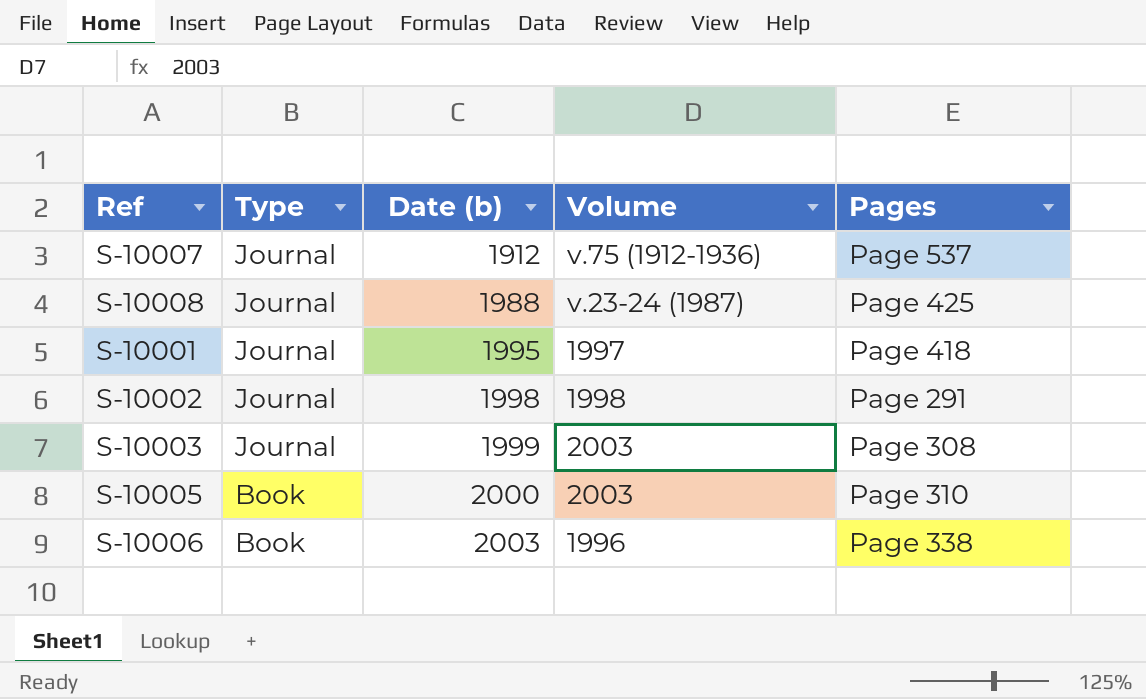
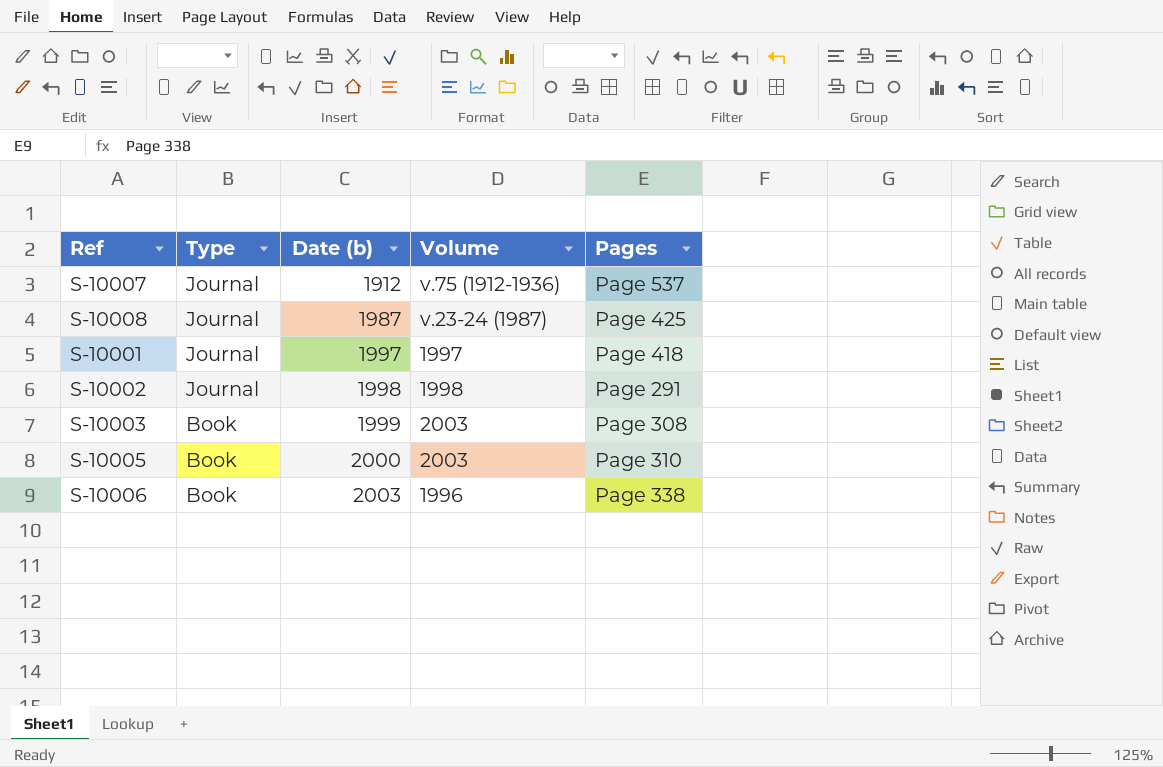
S-10008 | Date (b): 1988 -> 1987
S-10001 | Date (b): 1995 -> 1997
S-10003 | Type: Journal -> Book

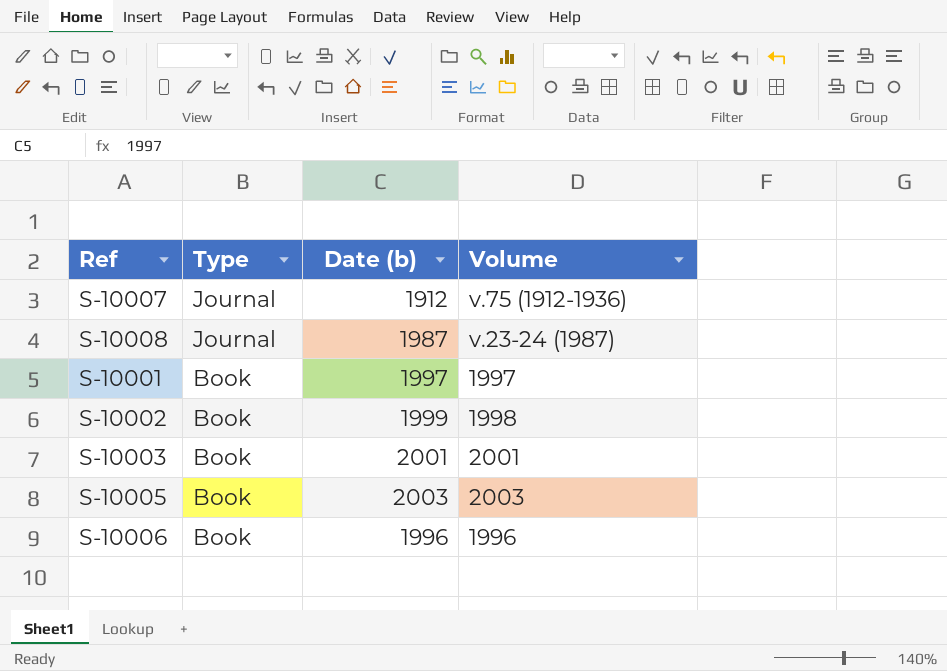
column Pages | position: 5 -> none
S-10001 | Type: Journal -> Book
S-10002 | Type: Journal -> Book
S-10002 | Date (b): 1998 -> 1999
S-10003 | Date (b): 1999 -> 2001
S-10003 | Volume: 2003 -> 2001
S-10005 | Date (b): 2000 -> 2003
S-10006 | Date (b): 2003 -> 1996

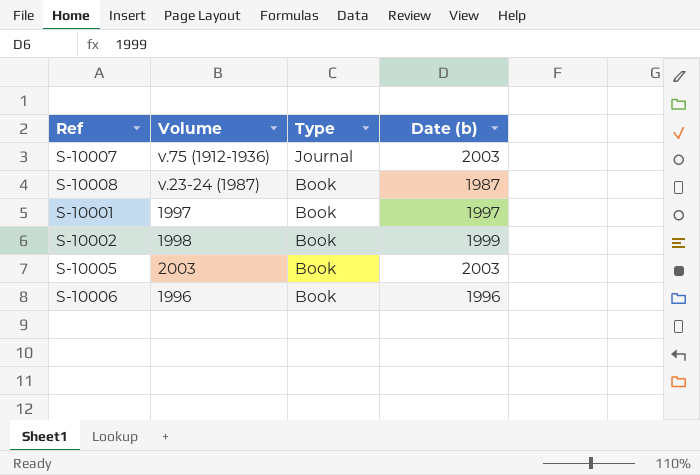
column Volume | position: 4 -> 2
row S-10003: Book | 2001 | 2001 -> none
S-10007 | Date (b): 1912 -> 2003
S-10008 | Type: Journal -> Book

